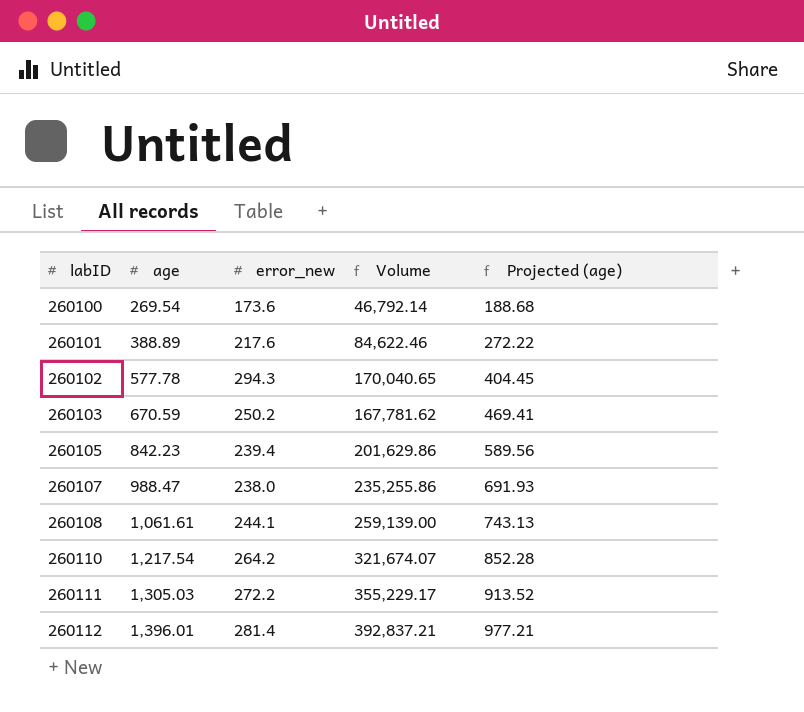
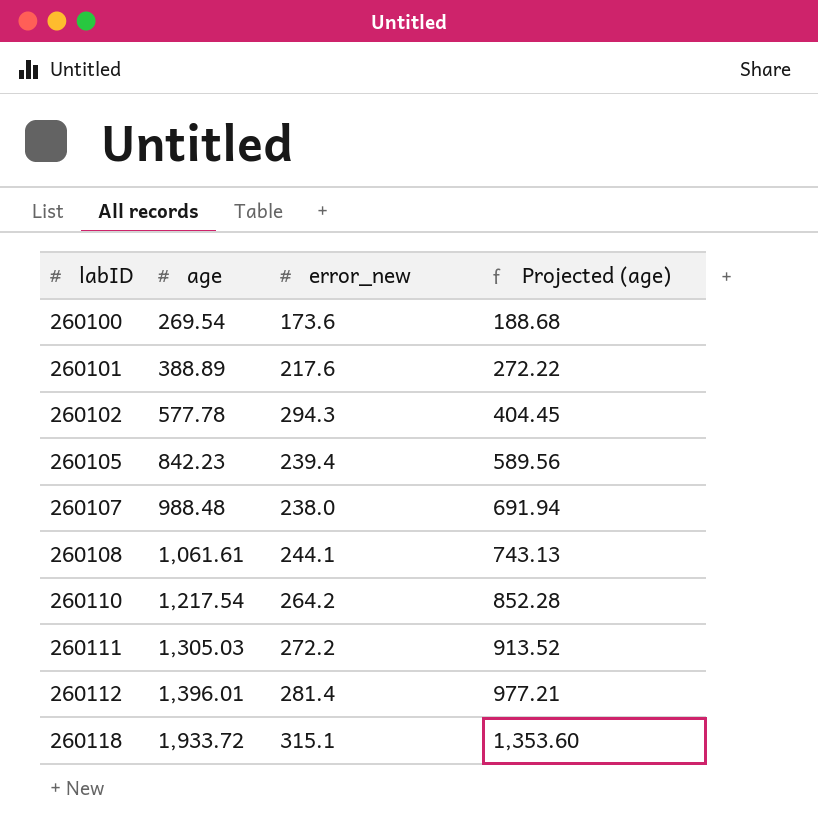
column Volume | formula: [age] * [error_new] -> none
row 260103: 670.59 | 250.2 | 167,781.62 | 469.41 -> none
260107 | age: 988.47 -> 988.48
260107 | Projected (age): 691.93 -> 691.94
row 260118: none -> 1,933.72 | 315.1 | 1,353.60

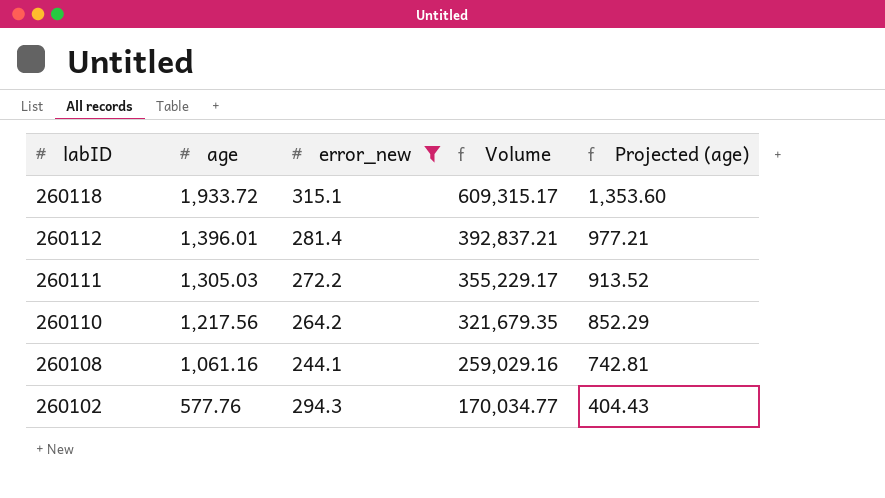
filter: none -> error_new >= 244.1
row order: labID ascending -> labID descending
column Volume | formula: none -> [age] * [error_new]
260110 | age: 1,217.54 -> 1,217.56
260110 | Projected (age): 852.28 -> 852.29
260108 | age: 1,061.61 -> 1,061.16
260108 | Projected (age): 743.13 -> 742.81
260102 | age: 577.78 -> 577.76
260102 | Projected (age): 404.45 -> 404.43

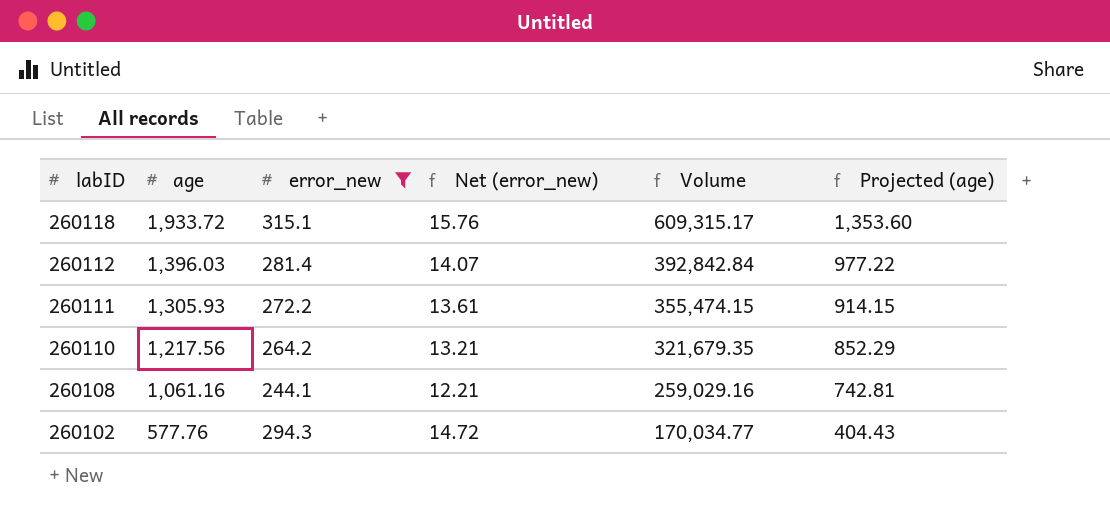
column Net (error_new) | formula: none -> [error_new] * 0.05
260112 | age: 1,396.01 -> 1,396.03
260112 | Volume: 392,837.21 -> 392,842.84
260112 | Projected (age): 977.21 -> 977.22
260111 | age: 1,305.03 -> 1,305.93
260111 | Volume: 355,229.17 -> 355,474.15
260111 | Projected (age): 913.52 -> 914.15

